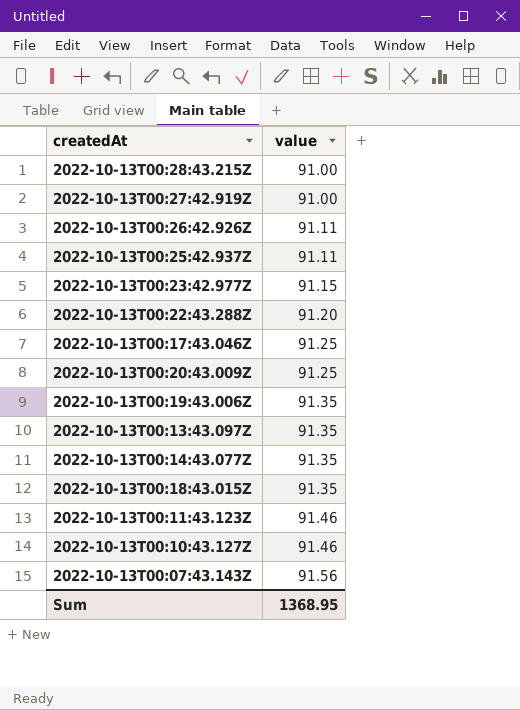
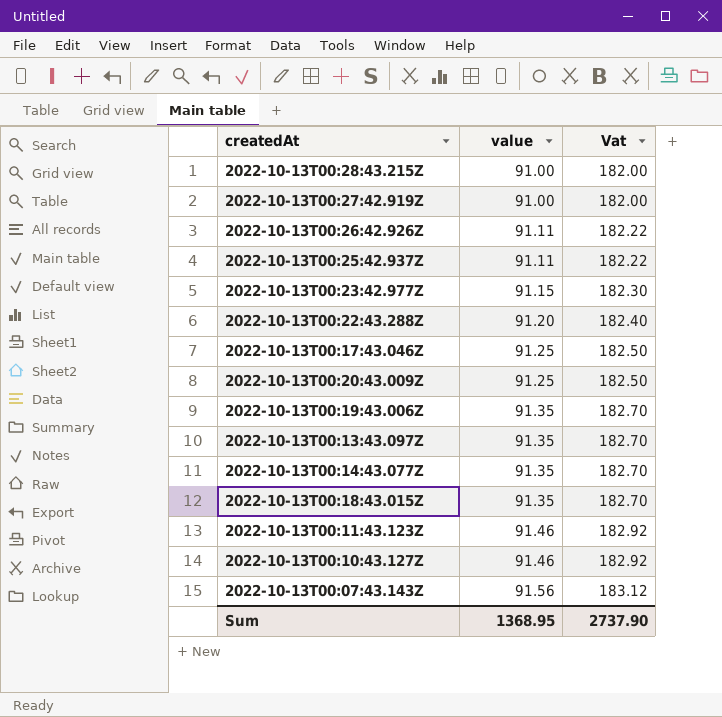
column Vat | formula: none -> [value] * 2

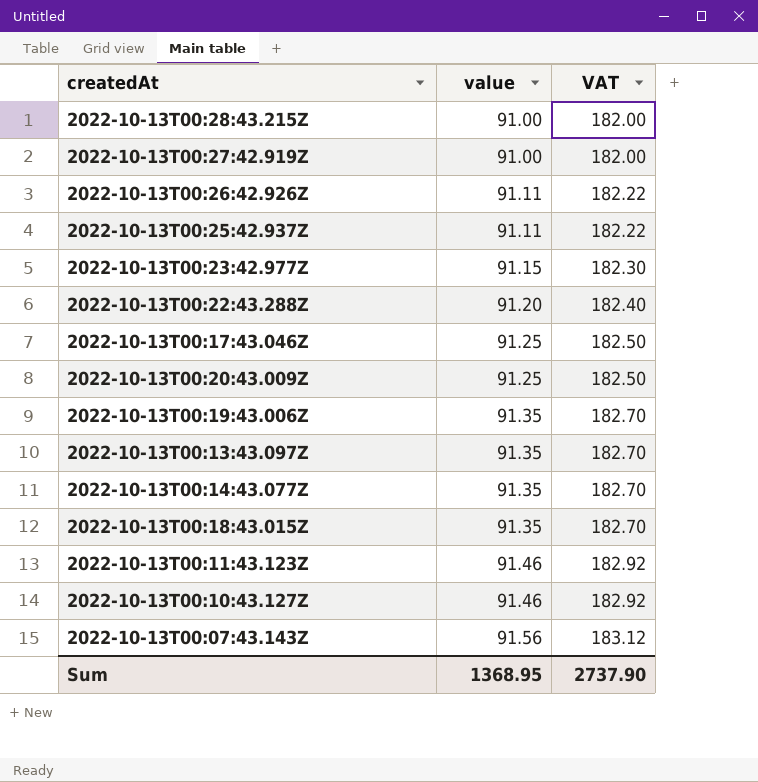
column name: Vat -> VAT

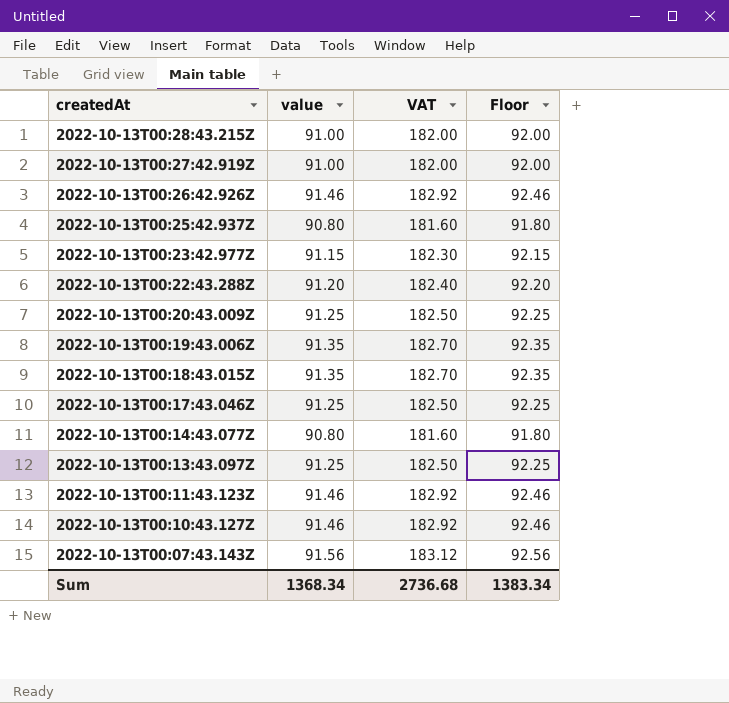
row order: value ascending -> createdAt descending
column Floor | formula: none -> [value] + 1
2022-10-13T00:26:42.926Z | value: 91.11 -> 91.46
2022-10-13T00:26:42.926Z | VAT: 182.22 -> 182.92
2022-10-13T00:25:42.937Z | value: 91.11 -> 90.80
2022-10-13T00:25:42.937Z | VAT: 182.22 -> 181.60
2022-10-13T00:14:43.077Z | value: 91.35 -> 90.80
2022-10-13T00:14:43.077Z | VAT: 182.70 -> 181.60
2022-10-13T00:13:43.097Z | value: 91.35 -> 91.25
2022-10-13T00:13:43.097Z | VAT: 182.70 -> 182.50
Sum | value: 1368.95 -> 1368.34
Sum | VAT: 2737.90 -> 2736.68

